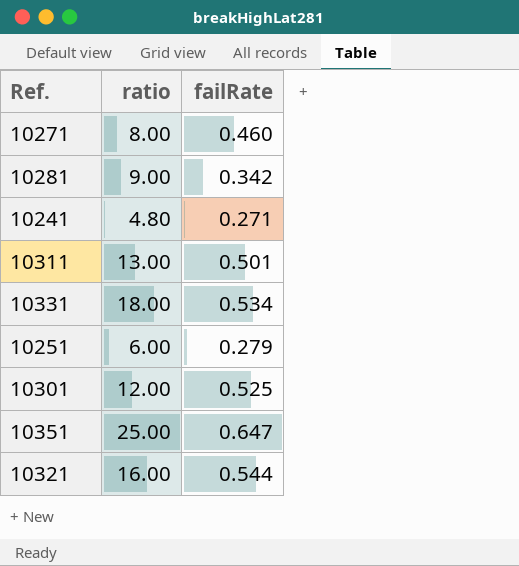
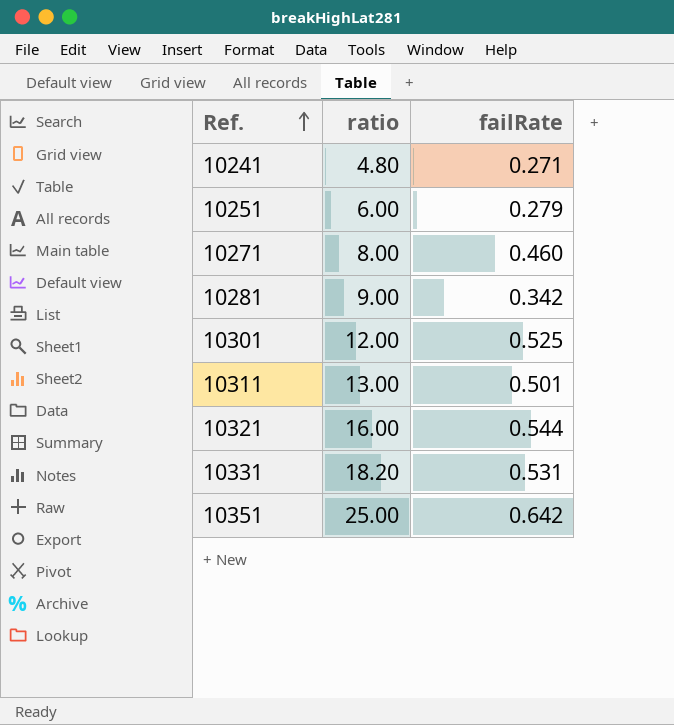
row order: none -> Ref. ascending
10331 | ratio: 18.00 -> 18.20
10331 | failRate: 0.534 -> 0.531
10351 | failRate: 0.647 -> 0.642

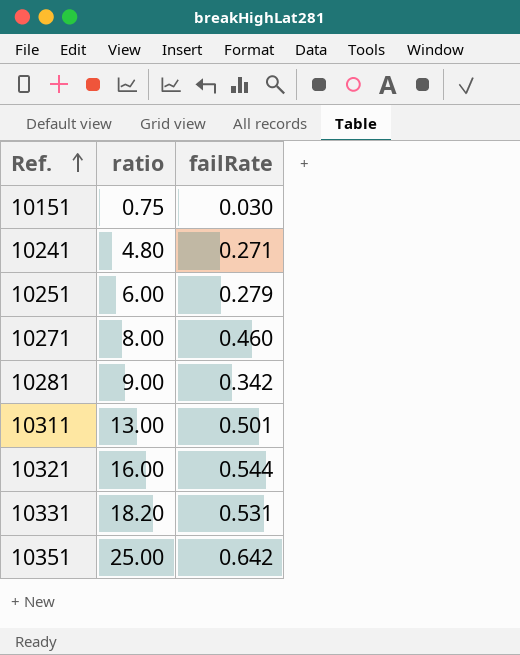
row 10301: 12.00 | 0.525 -> none
row 10151: none -> 0.75 | 0.030

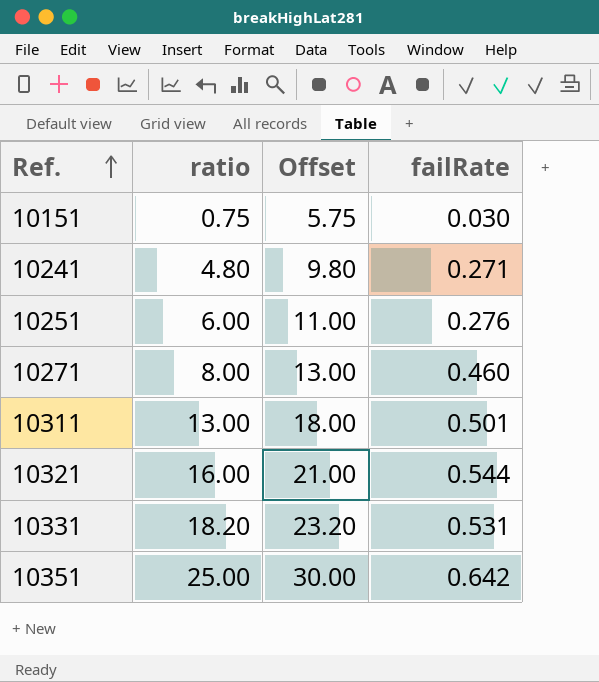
column Offset | formula: none -> [ratio] + 5
row 10281: 9.00 | 0.342 -> none
10251 | failRate: 0.279 -> 0.276

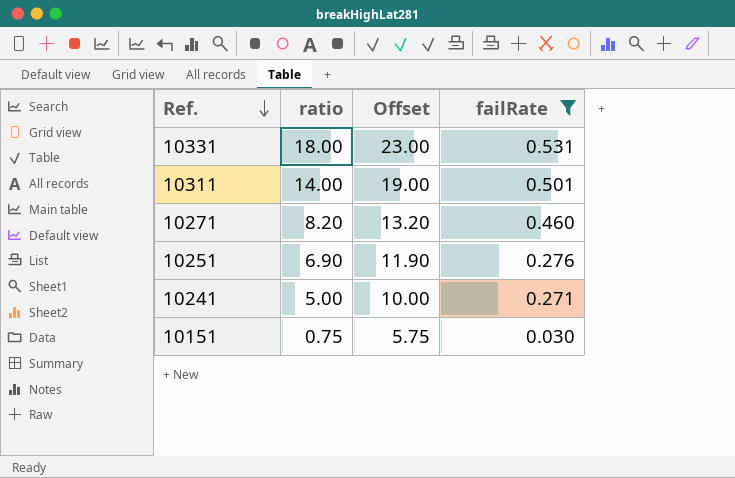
filter: none -> failRate <= 0.531
row order: Ref. ascending -> Ref. descending
10331 | ratio: 18.20 -> 18.00
10331 | Offset: 23.20 -> 23.00
10311 | ratio: 13.00 -> 14.00
10311 | Offset: 18.00 -> 19.00
10271 | ratio: 8.00 -> 8.20
10271 | Offset: 13.00 -> 13.20
10251 | ratio: 6.00 -> 6.90
10251 | Offset: 11.00 -> 11.90
10241 | ratio: 4.80 -> 5.00
10241 | Offset: 9.80 -> 10.00

